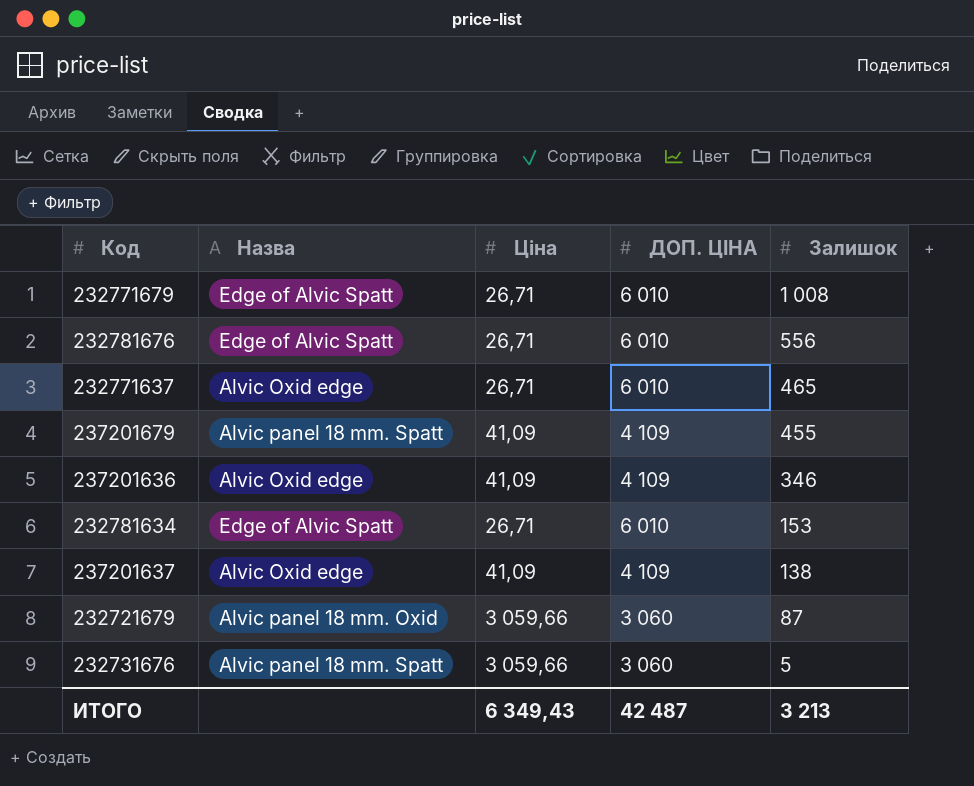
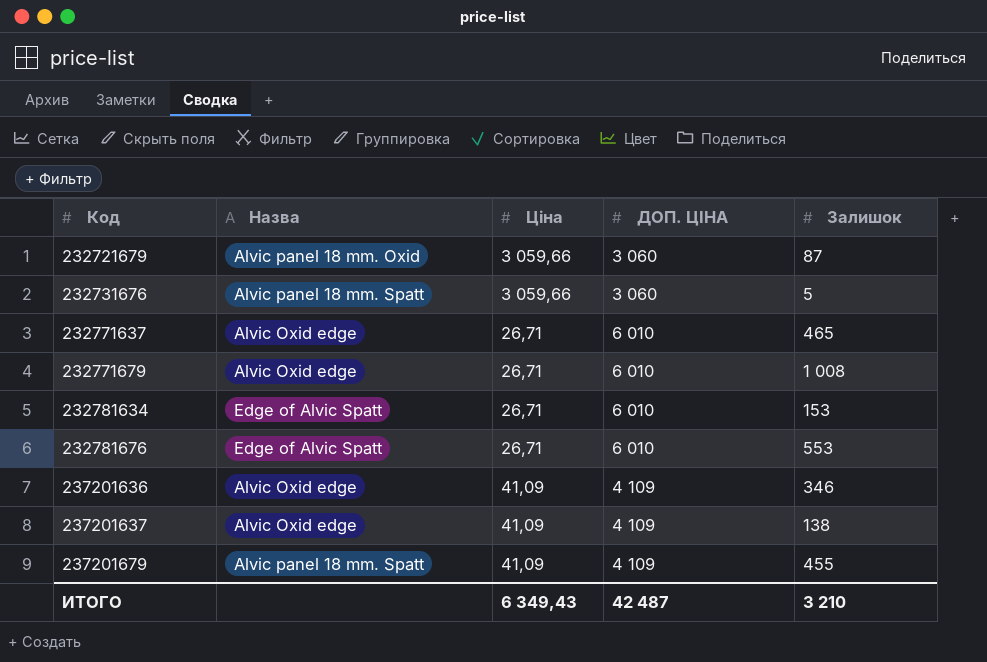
row order: Залишок descending -> Код ascending
232771679 | Назва: Edge of Alvic Spatt -> Alvic Oxid edge
232781676 | Залишок: 556 -> 553
ИТОГО | Залишок: 3 213 -> 3 210

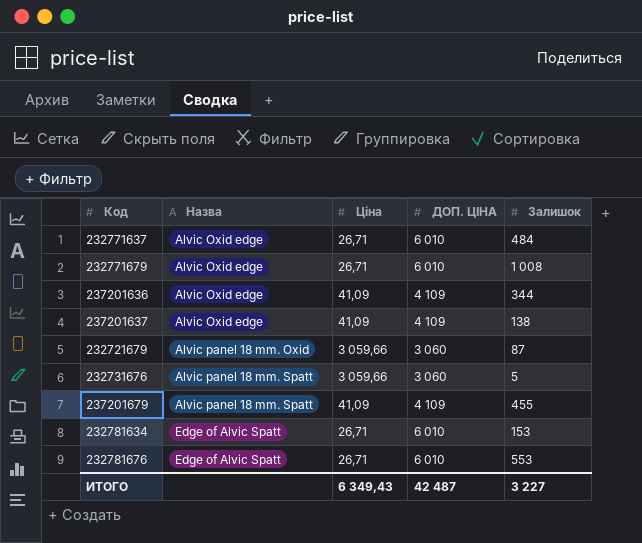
row order: Код ascending -> Назва ascending
232771637 | Залишок: 465 -> 484
237201636 | Залишок: 346 -> 344
ИТОГО | Залишок: 3 210 -> 3 227

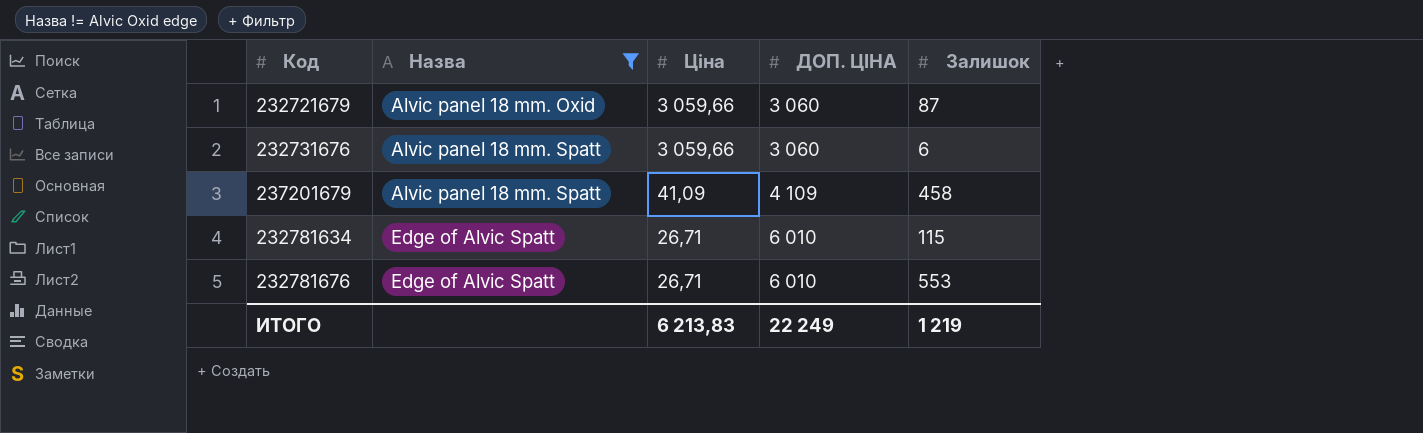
filter: none -> Назва != Alvic Oxid edge
232731676 | Залишок: 5 -> 6
237201679 | Залишок: 455 -> 458
232781634 | Залишок: 153 -> 115
ИТОГО | Ціна: 6 349,43 -> 6 213,83
ИТОГО | ДОП. ЦІНА: 42 487 -> 22 249
ИТОГО | Залишок: 3 227 -> 1 219

